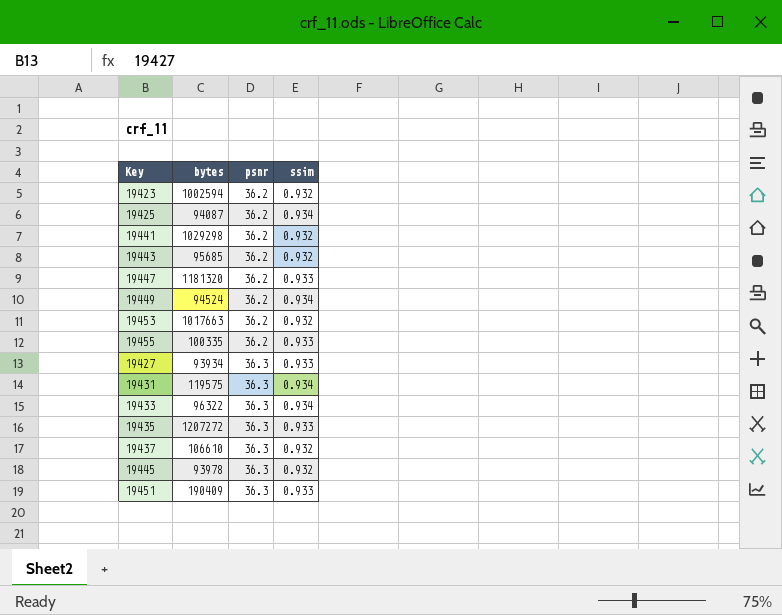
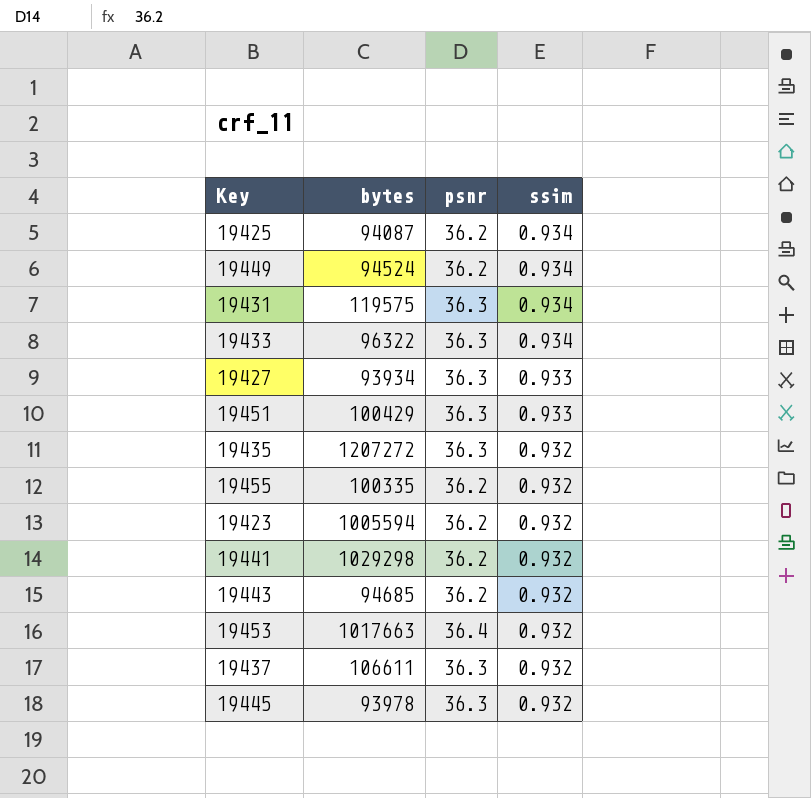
row order: psnr ascending -> ssim descending
row 19447: 1181320 | 36.2 | 0.933 -> none
19451 | bytes: 190409 -> 100429
19435 | ssim: 0.933 -> 0.932
19455 | ssim: 0.933 -> 0.932
19423 | bytes: 1002594 -> 1005594
19443 | bytes: 95685 -> 94685
19453 | psnr: 36.2 -> 36.4
19437 | bytes: 106610 -> 106611

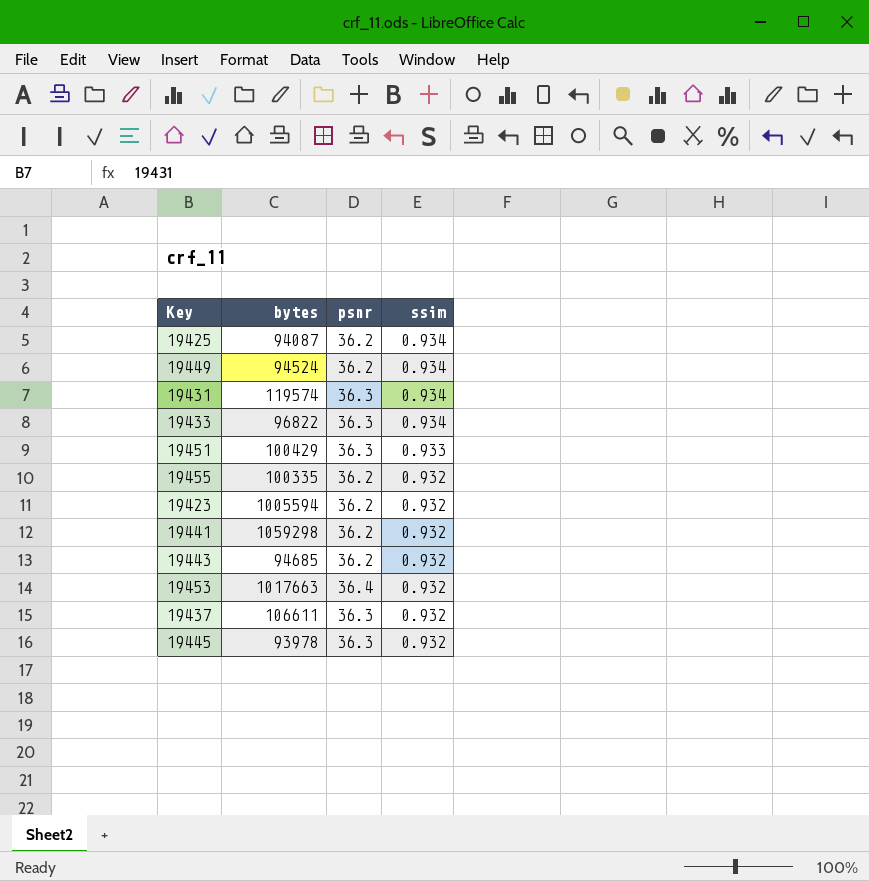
row 19427: 93934 | 36.3 | 0.933 -> none
row 19435: 1207272 | 36.3 | 0.932 -> none
19431 | bytes: 119575 -> 119574
19433 | bytes: 96322 -> 96822
19441 | bytes: 1029298 -> 1059298

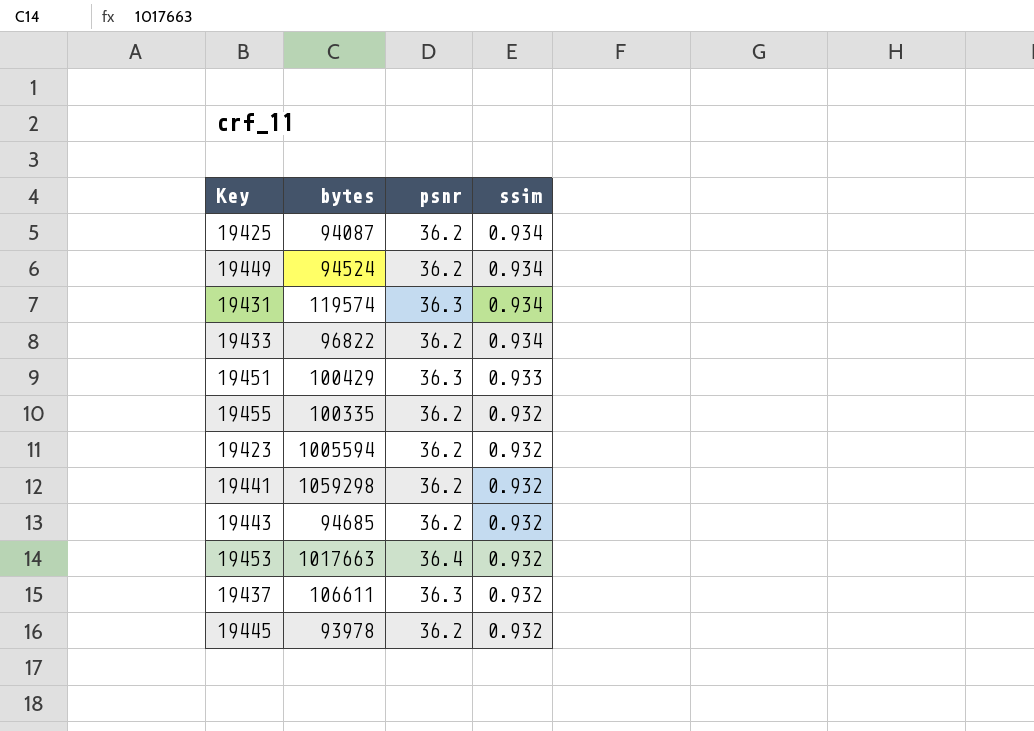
19433 | psnr: 36.3 -> 36.2
19445 | psnr: 36.3 -> 36.2

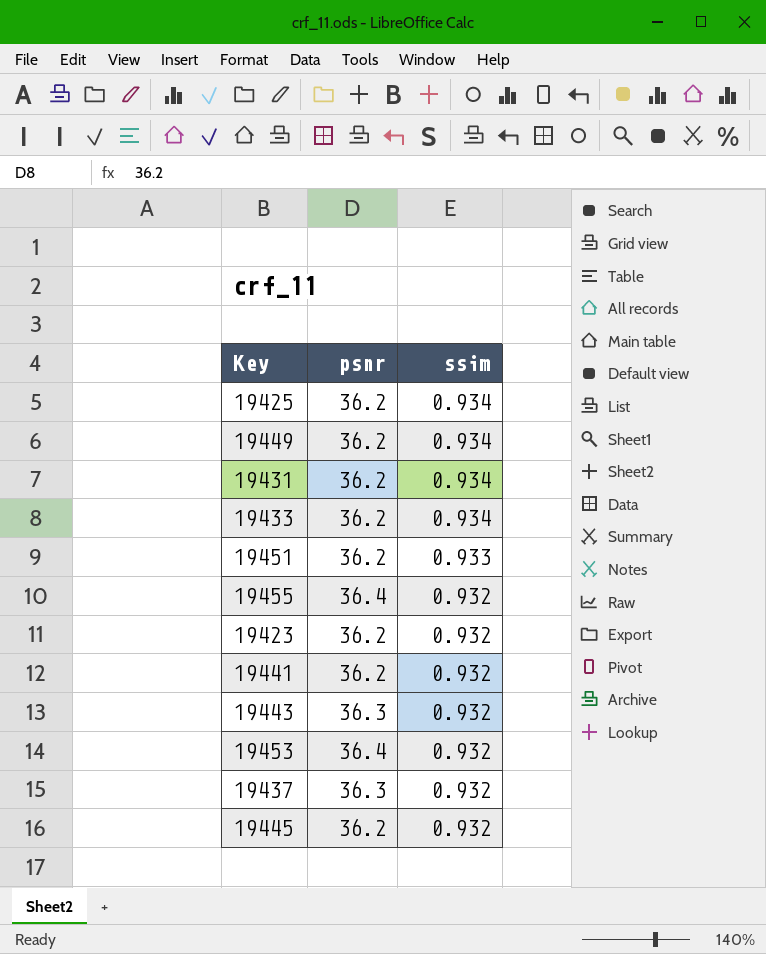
column bytes | position: 2 -> none
19431 | psnr: 36.3 -> 36.2
19451 | psnr: 36.3 -> 36.2
19455 | psnr: 36.2 -> 36.4
19443 | psnr: 36.2 -> 36.3

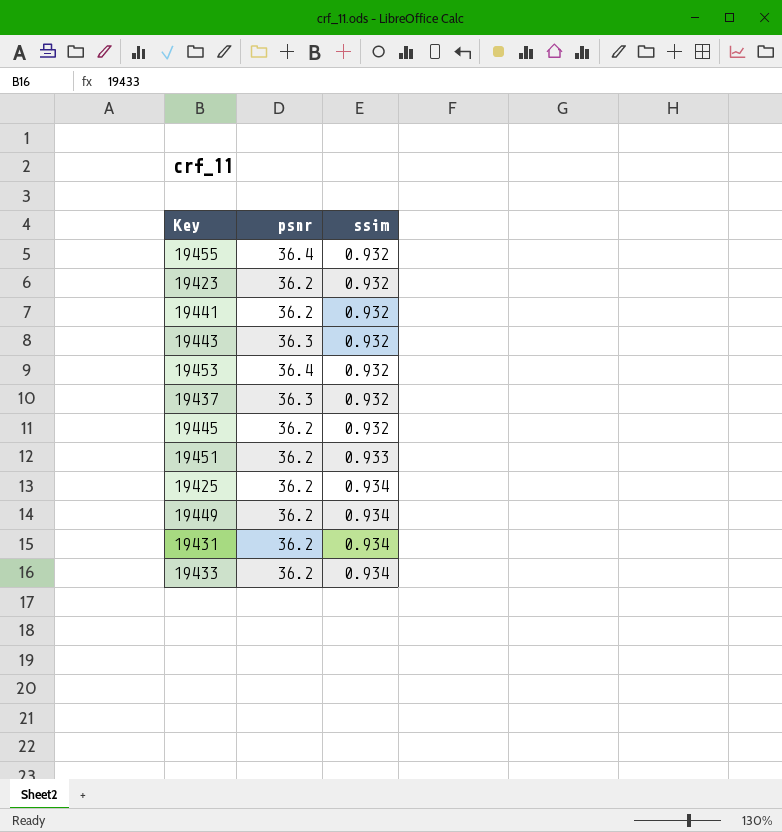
row order: ssim descending -> ssim ascending

